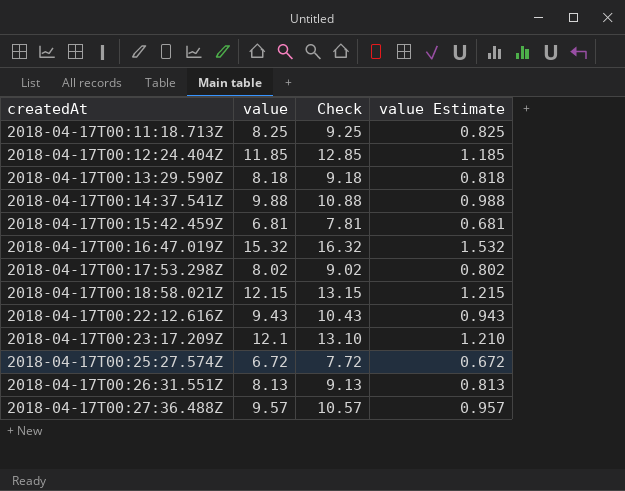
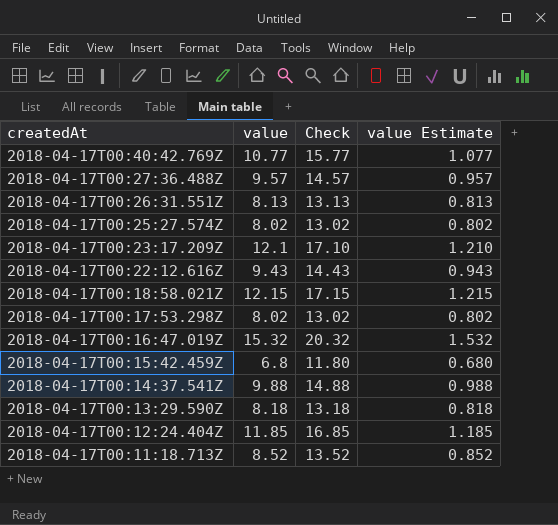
row order: createdAt ascending -> createdAt descending
column Check | formula: [value] + 1 -> [value] + 5
row 2018-04-17T00:40:42.769Z: none -> 10.77 | 15.77 | 1.077
2018-04-17T00:25:27.574Z | value: 6.72 -> 8.02
2018-04-17T00:25:27.574Z | value Estimate: 0.672 -> 0.802
2018-04-17T00:15:42.459Z | value: 6.81 -> 6.8
2018-04-17T00:15:42.459Z | value Estimate: 0.681 -> 0.680
2018-04-17T00:11:18.713Z | value: 8.25 -> 8.52
2018-04-17T00:11:18.713Z | value Estimate: 0.825 -> 0.852

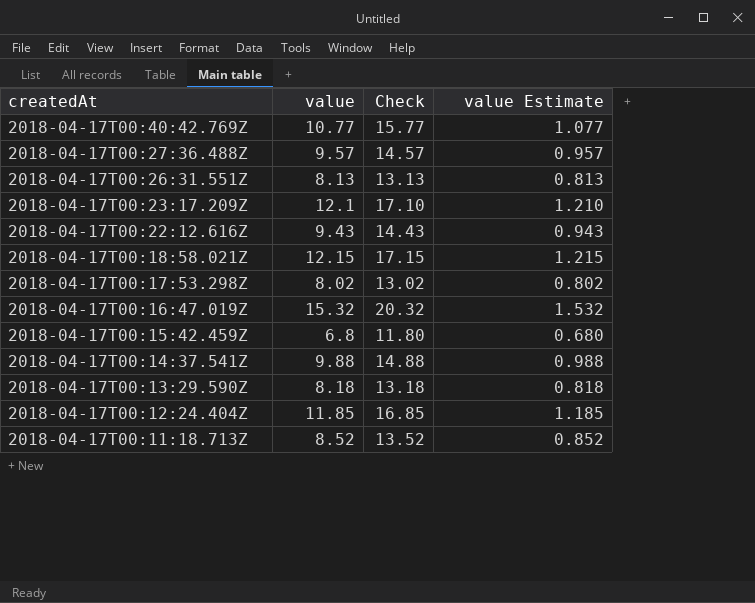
row 2018-04-17T00:25:27.574Z: 8.02 | 13.02 | 0.802 -> none

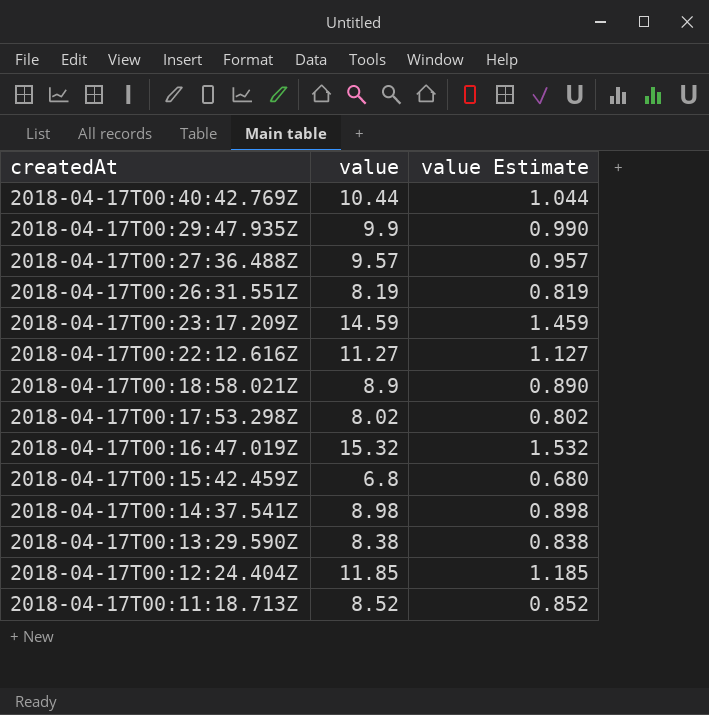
column Check | formula: [value] + 5 -> none
2018-04-17T00:40:42.769Z | value: 10.77 -> 10.44
2018-04-17T00:40:42.769Z | value Estimate: 1.077 -> 1.044
row 2018-04-17T00:29:47.935Z: none -> 9.9 | 0.990
2018-04-17T00:26:31.551Z | value: 8.13 -> 8.19
2018-04-17T00:26:31.551Z | value Estimate: 0.813 -> 0.819
2018-04-17T00:23:17.209Z | value: 12.1 -> 14.59
2018-04-17T00:23:17.209Z | value Estimate: 1.210 -> 1.459
2018-04-17T00:22:12.616Z | value: 9.43 -> 11.27
2018-04-17T00:22:12.616Z | value Estimate: 0.943 -> 1.127
2018-04-17T00:18:58.021Z | value: 12.15 -> 8.9
2018-04-17T00:18:58.021Z | value Estimate: 1.215 -> 0.890
2018-04-17T00:14:37.541Z | value: 9.88 -> 8.98
2018-04-17T00:14:37.541Z | value Estimate: 0.988 -> 0.898
2018-04-17T00:13:29.590Z | value: 8.18 -> 8.38
2018-04-17T00:13:29.590Z | value Estimate: 0.818 -> 0.838

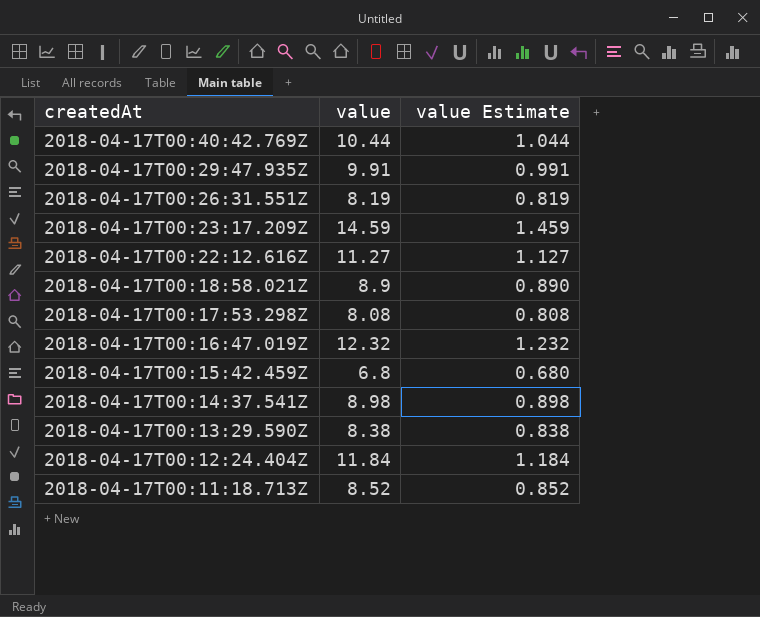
row 2018-04-17T00:27:36.488Z: 9.57 | 0.957 -> none
2018-04-17T00:29:47.935Z | value: 9.9 -> 9.91
2018-04-17T00:29:47.935Z | value Estimate: 0.990 -> 0.991
2018-04-17T00:17:53.298Z | value: 8.02 -> 8.08
2018-04-17T00:17:53.298Z | value Estimate: 0.802 -> 0.808
2018-04-17T00:16:47.019Z | value: 15.32 -> 12.32
2018-04-17T00:16:47.019Z | value Estimate: 1.532 -> 1.232
2018-04-17T00:12:24.404Z | value: 11.85 -> 11.84
2018-04-17T00:12:24.404Z | value Estimate: 1.185 -> 1.184

